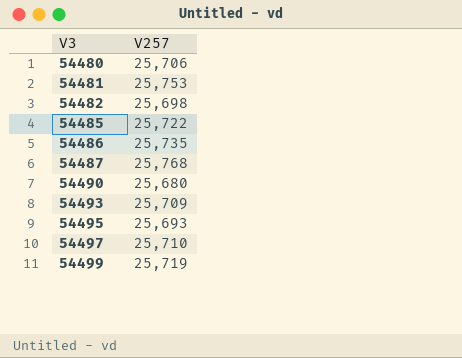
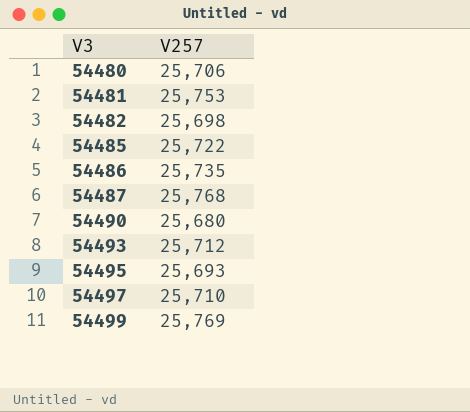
54493 | V257: 25,709 -> 25,712
54499 | V257: 25,719 -> 25,769

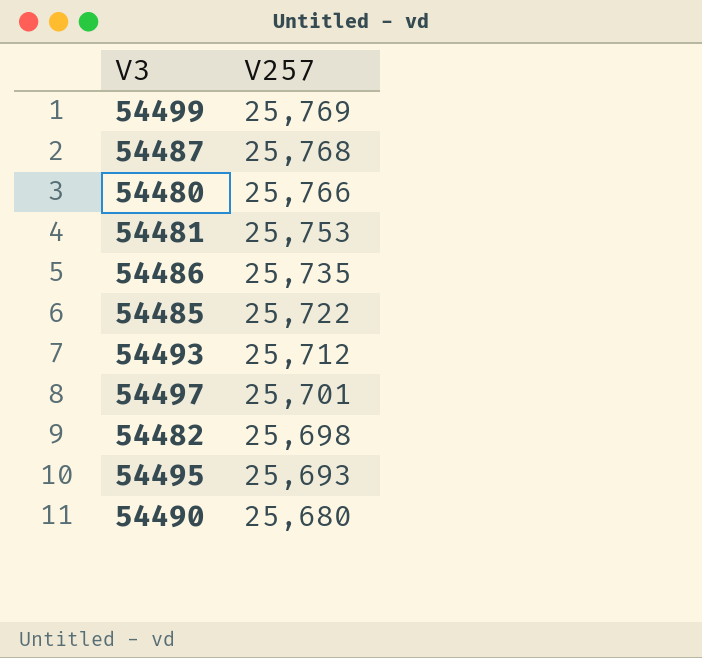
row order: V3 ascending -> V257 descending
54480 | V257: 25,706 -> 25,766
54497 | V257: 25,710 -> 25,701

